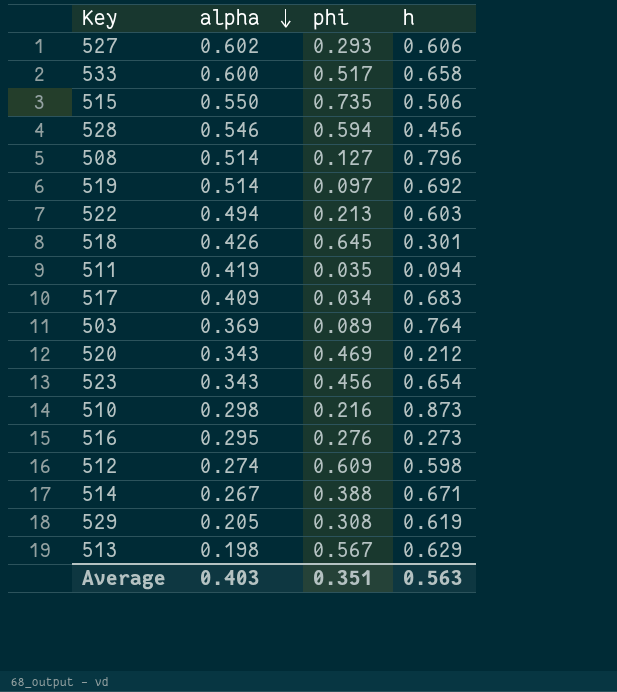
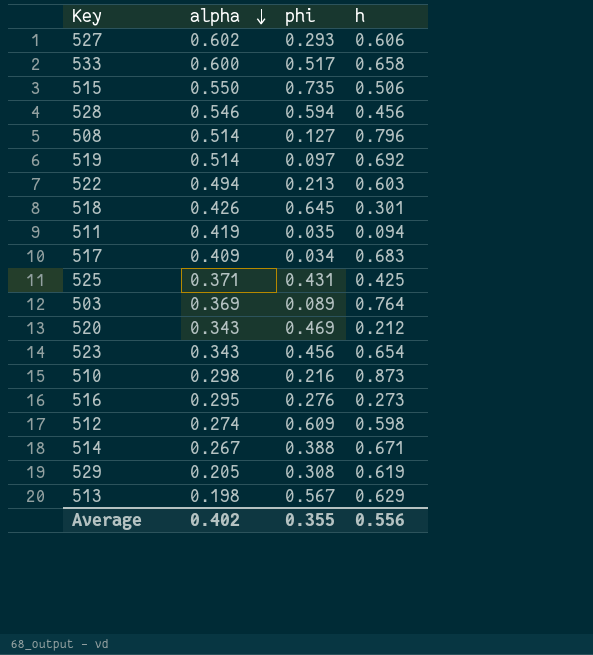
row 525: none -> 0.371 | 0.431 | 0.425
Average | alpha: 0.403 -> 0.402
Average | phi: 0.351 -> 0.355
Average | h: 0.563 -> 0.556

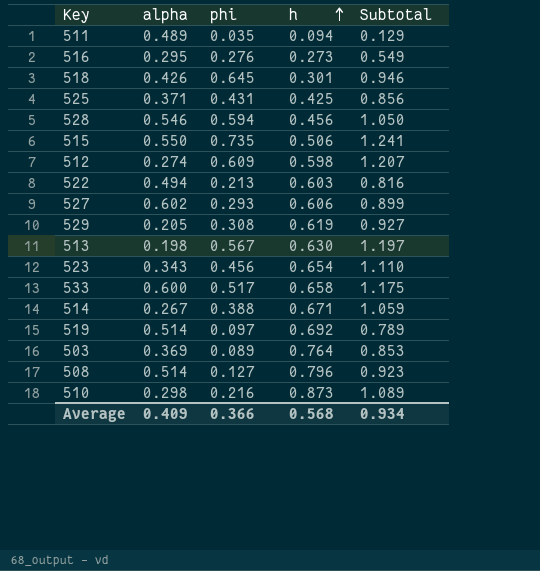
row order: alpha descending -> h ascending
column Subtotal | formula: none -> [phi] + [h]
row 517: 0.409 | 0.034 | 0.683 -> none
row 520: 0.343 | 0.469 | 0.212 -> none
511 | alpha: 0.419 -> 0.489
513 | h: 0.629 -> 0.630
Average | alpha: 0.402 -> 0.409
Average | phi: 0.355 -> 0.366
Average | h: 0.556 -> 0.568

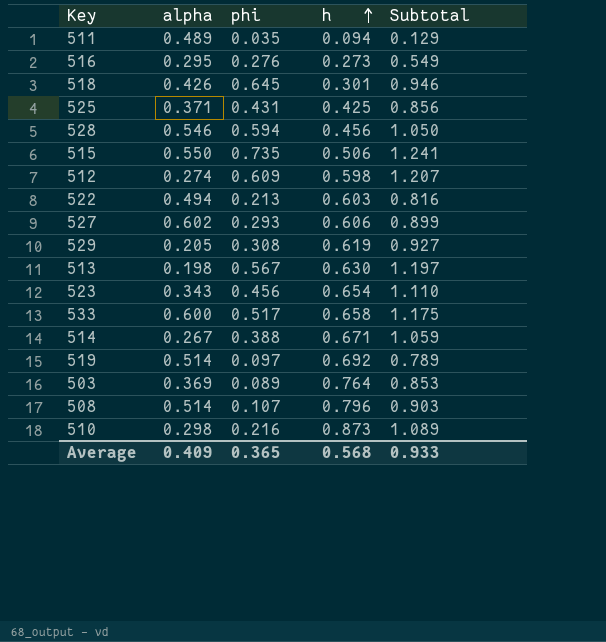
508 | phi: 0.127 -> 0.107
508 | Subtotal: 0.923 -> 0.903
Average | phi: 0.366 -> 0.365
Average | Subtotal: 0.934 -> 0.933

